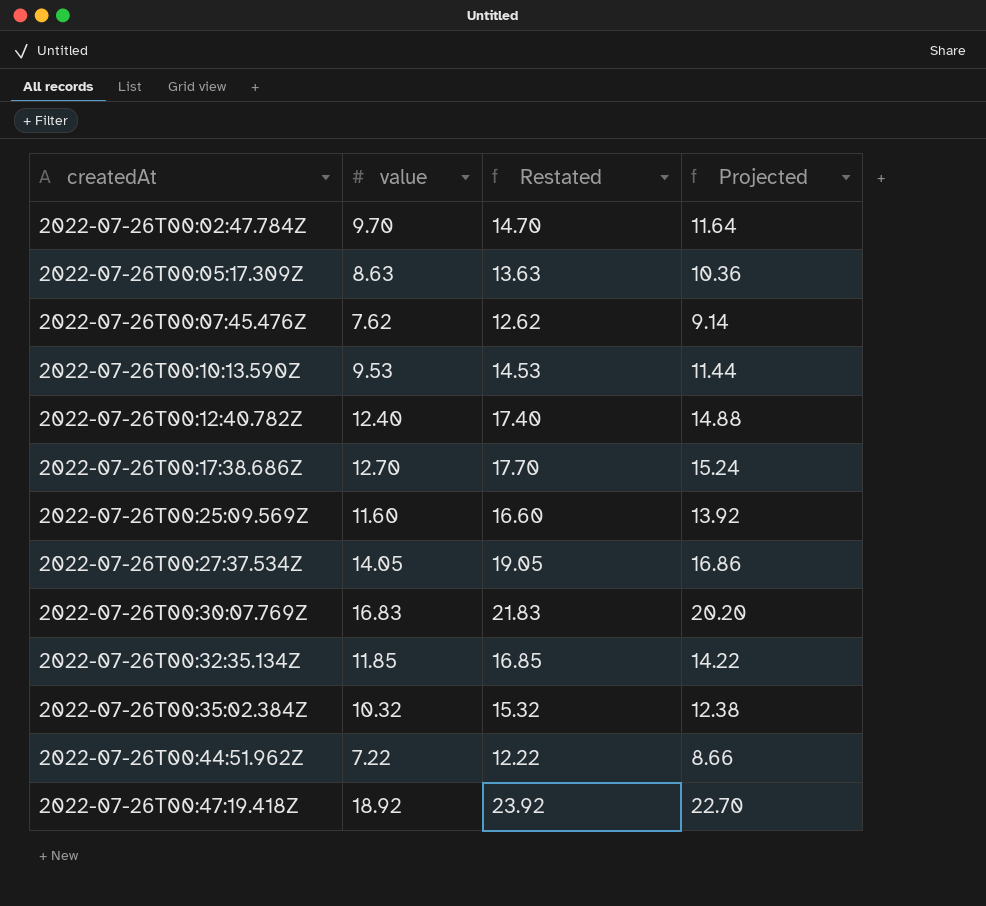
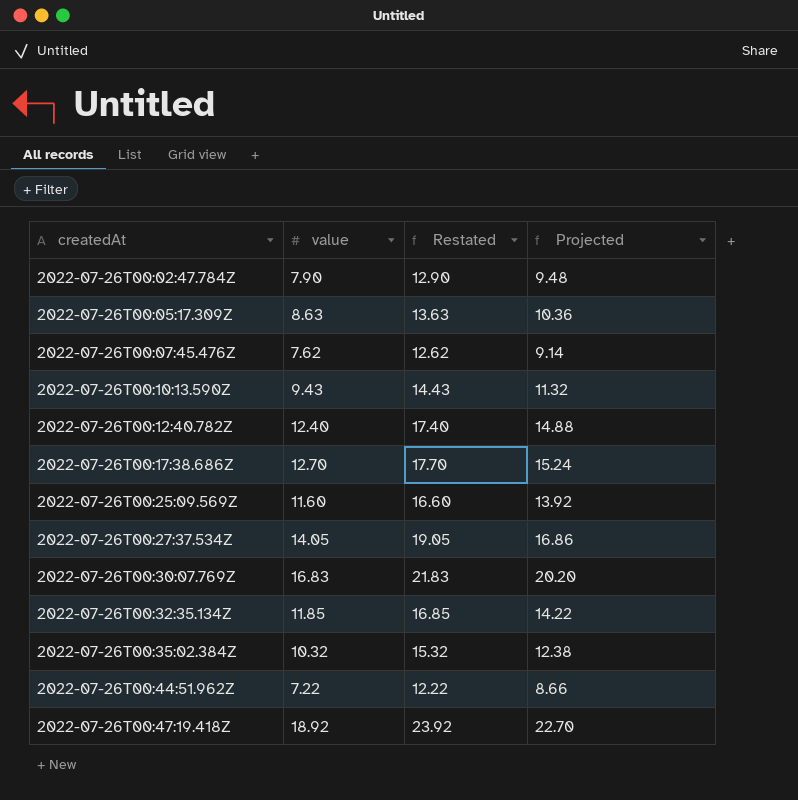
2022-07-26T00:02:47.784Z | value: 9.70 -> 7.90
2022-07-26T00:02:47.784Z | Restated: 14.70 -> 12.90
2022-07-26T00:02:47.784Z | Projected: 11.64 -> 9.48
2022-07-26T00:10:13.590Z | value: 9.53 -> 9.43
2022-07-26T00:10:13.590Z | Restated: 14.53 -> 14.43
2022-07-26T00:10:13.590Z | Projected: 11.44 -> 11.32

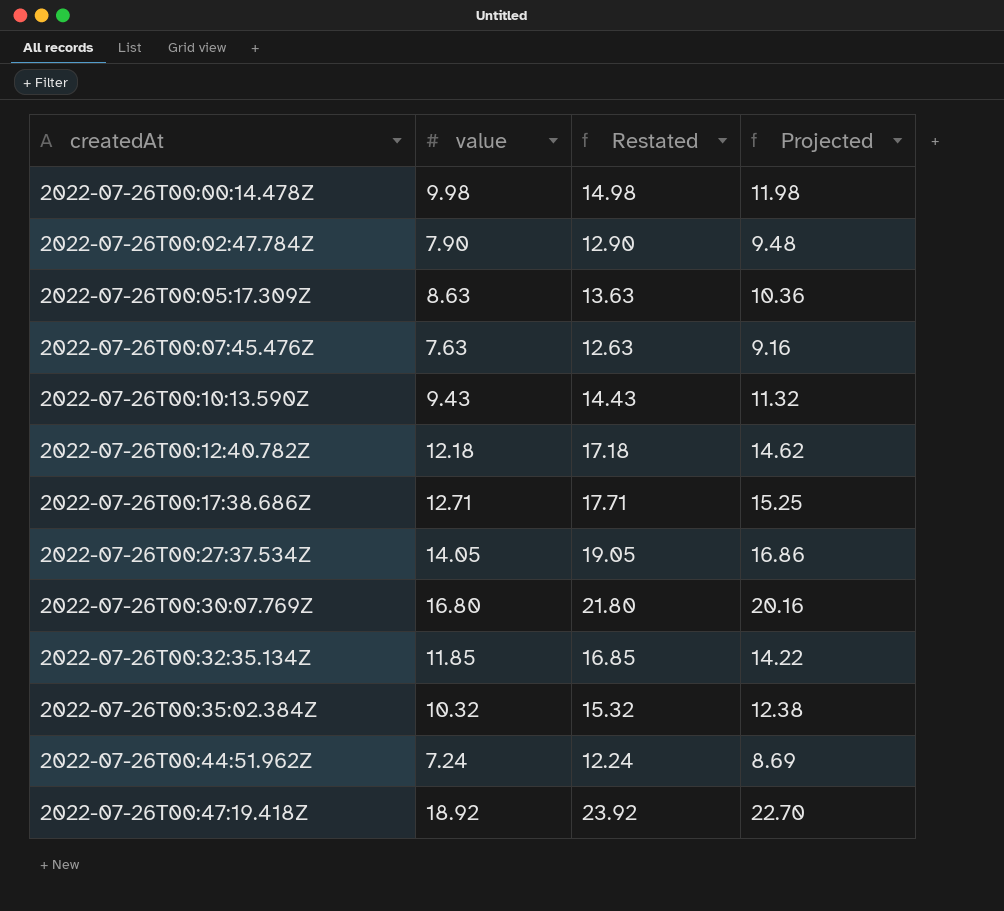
row 2022-07-26T00:25:09.569Z: 11.60 | 16.60 | 13.92 -> none
row 2022-07-26T00:00:14.478Z: none -> 9.98 | 14.98 | 11.98
2022-07-26T00:07:45.476Z | value: 7.62 -> 7.63
2022-07-26T00:07:45.476Z | Restated: 12.62 -> 12.63
2022-07-26T00:07:45.476Z | Projected: 9.14 -> 9.16
2022-07-26T00:12:40.782Z | value: 12.40 -> 12.18
2022-07-26T00:12:40.782Z | Restated: 17.40 -> 17.18
2022-07-26T00:12:40.782Z | Projected: 14.88 -> 14.62
2022-07-26T00:17:38.686Z | value: 12.70 -> 12.71
2022-07-26T00:17:38.686Z | Restated: 17.70 -> 17.71
2022-07-26T00:17:38.686Z | Projected: 15.24 -> 15.25
2022-07-26T00:30:07.769Z | value: 16.83 -> 16.80
2022-07-26T00:30:07.769Z | Restated: 21.83 -> 21.80
2022-07-26T00:30:07.769Z | Projected: 20.20 -> 20.16
2022-07-26T00:44:51.962Z | value: 7.22 -> 7.24
2022-07-26T00:44:51.962Z | Restated: 12.22 -> 12.24
2022-07-26T00:44:51.962Z | Projected: 8.66 -> 8.69

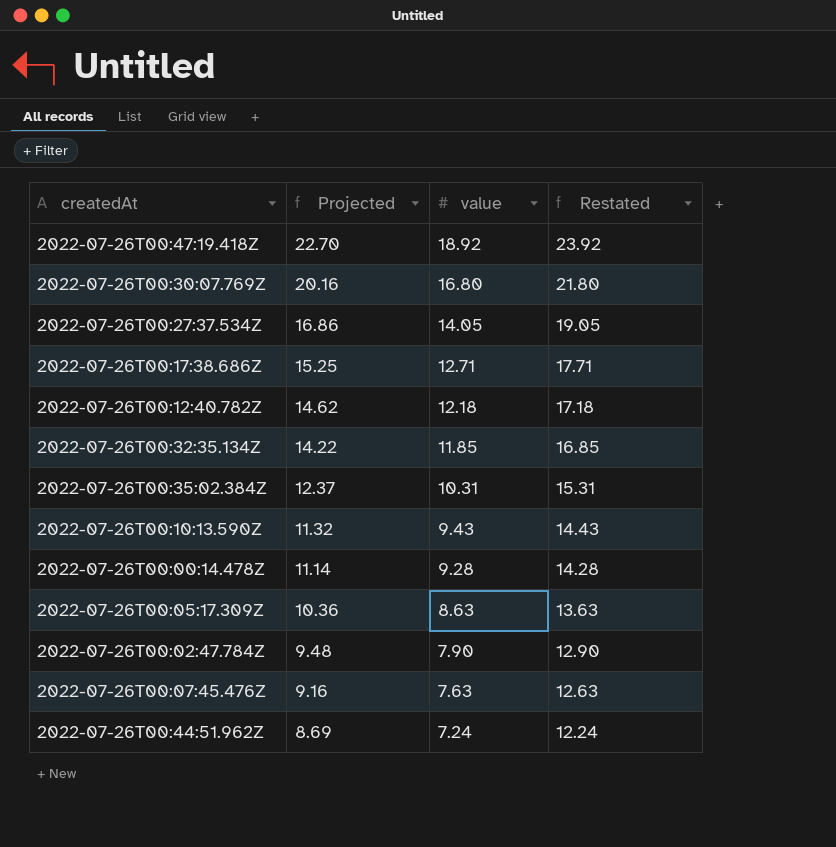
row order: createdAt ascending -> Projected descending
column Projected | position: 4 -> 2
2022-07-26T00:35:02.384Z | Projected: 12.38 -> 12.37
2022-07-26T00:35:02.384Z | value: 10.32 -> 10.31
2022-07-26T00:35:02.384Z | Restated: 15.32 -> 15.31
2022-07-26T00:00:14.478Z | Projected: 11.98 -> 11.14
2022-07-26T00:00:14.478Z | value: 9.98 -> 9.28
2022-07-26T00:00:14.478Z | Restated: 14.98 -> 14.28

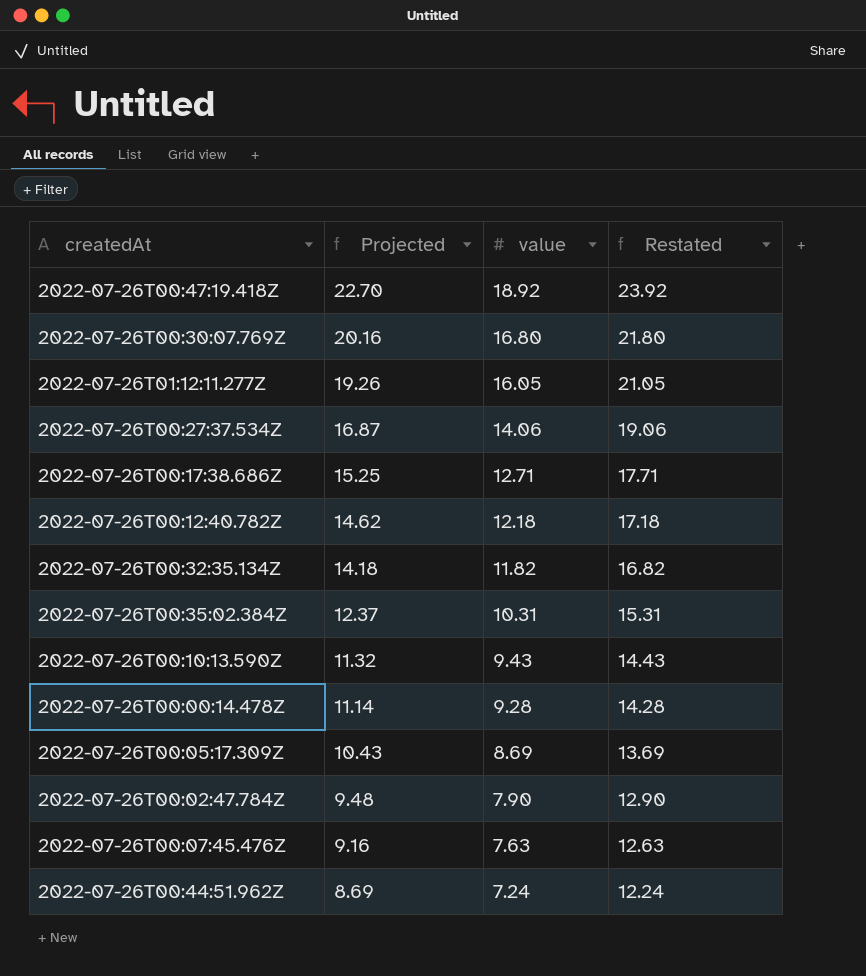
row 2022-07-26T01:12:11.277Z: none -> 19.26 | 16.05 | 21.05
2022-07-26T00:27:37.534Z | Projected: 16.86 -> 16.87
2022-07-26T00:27:37.534Z | value: 14.05 -> 14.06
2022-07-26T00:27:37.534Z | Restated: 19.05 -> 19.06
2022-07-26T00:32:35.134Z | Projected: 14.22 -> 14.18
2022-07-26T00:32:35.134Z | value: 11.85 -> 11.82
2022-07-26T00:32:35.134Z | Restated: 16.85 -> 16.82
2022-07-26T00:05:17.309Z | Projected: 10.36 -> 10.43
2022-07-26T00:05:17.309Z | value: 8.63 -> 8.69
2022-07-26T00:05:17.309Z | Restated: 13.63 -> 13.69

